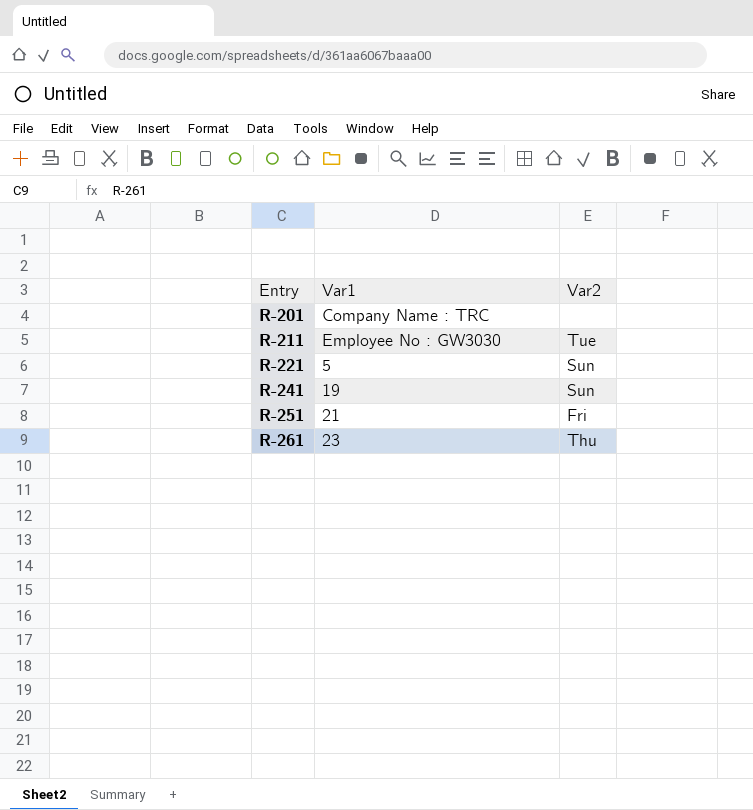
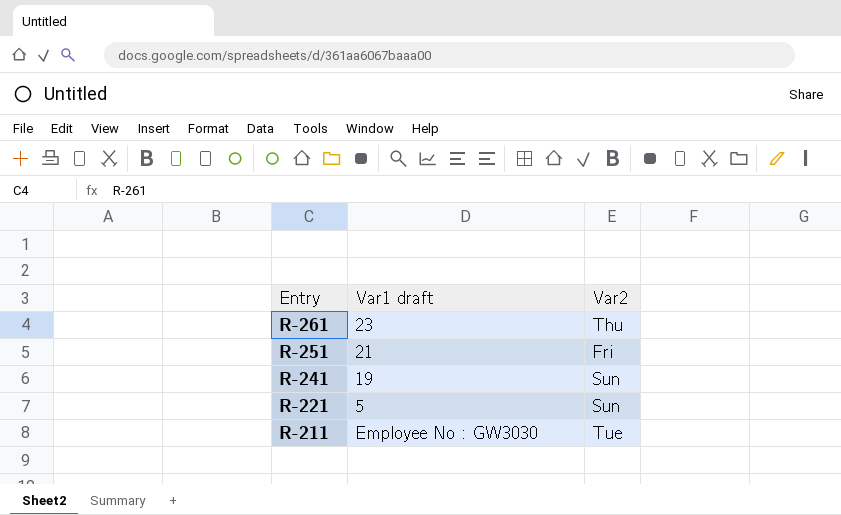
row order: Entry ascending -> Entry descending
column name: Var1 -> Var1 draft
row R-201: Company Name : TRC | none -> none

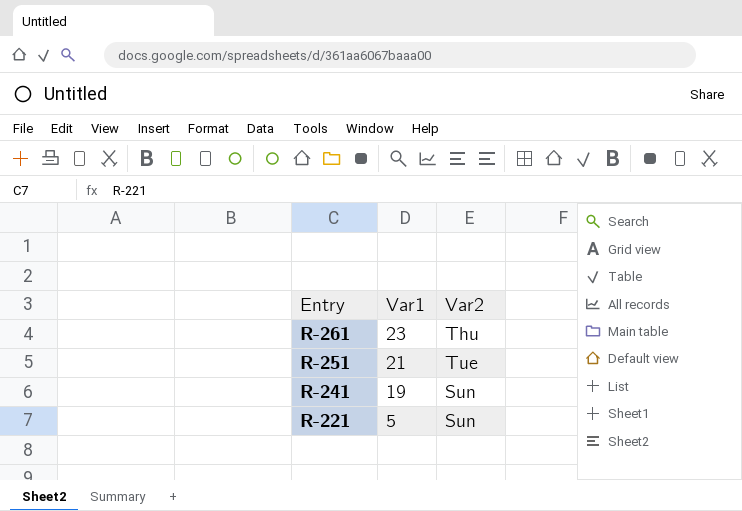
column name: Var1 draft -> Var1
row R-211: Employee No : GW3030 | Tue -> none
R-251 | Var2: Fri -> Tue

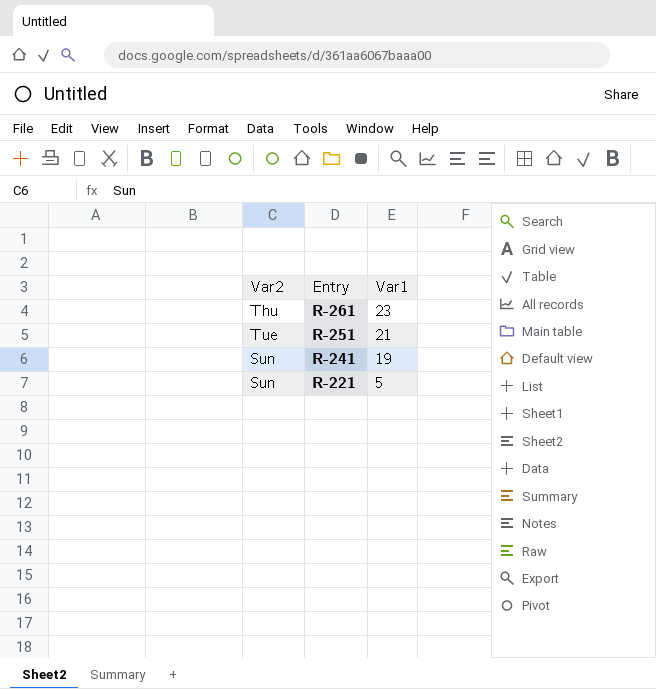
column Var2 | position: 3 -> 1

